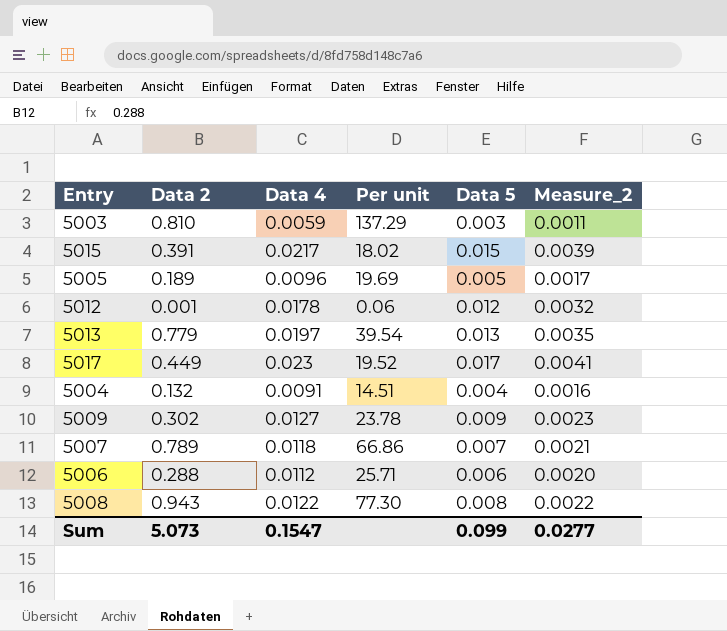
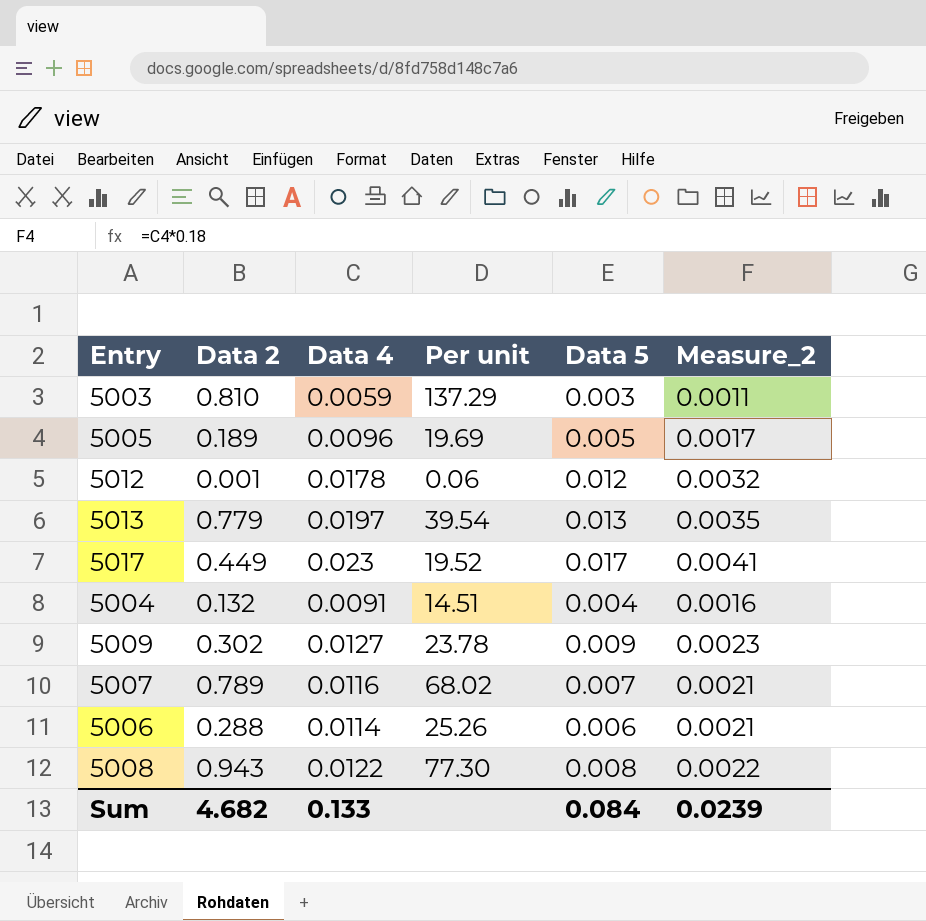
row 5015: 0.391 | 0.0217 | 18.02 | 0.015 | 0.0039 -> none
5007 | Data 4: 0.0118 -> 0.0116
5007 | Per unit: 66.86 -> 68.02
5006 | Data 4: 0.0112 -> 0.0114
5006 | Per unit: 25.71 -> 25.26
5006 | Measure_2: 0.0020 -> 0.0021
Sum | Data 2: 5.073 -> 4.682
Sum | Data 4: 0.1547 -> 0.133
Sum | Data 5: 0.099 -> 0.084
Sum | Measure_2: 0.0277 -> 0.0239

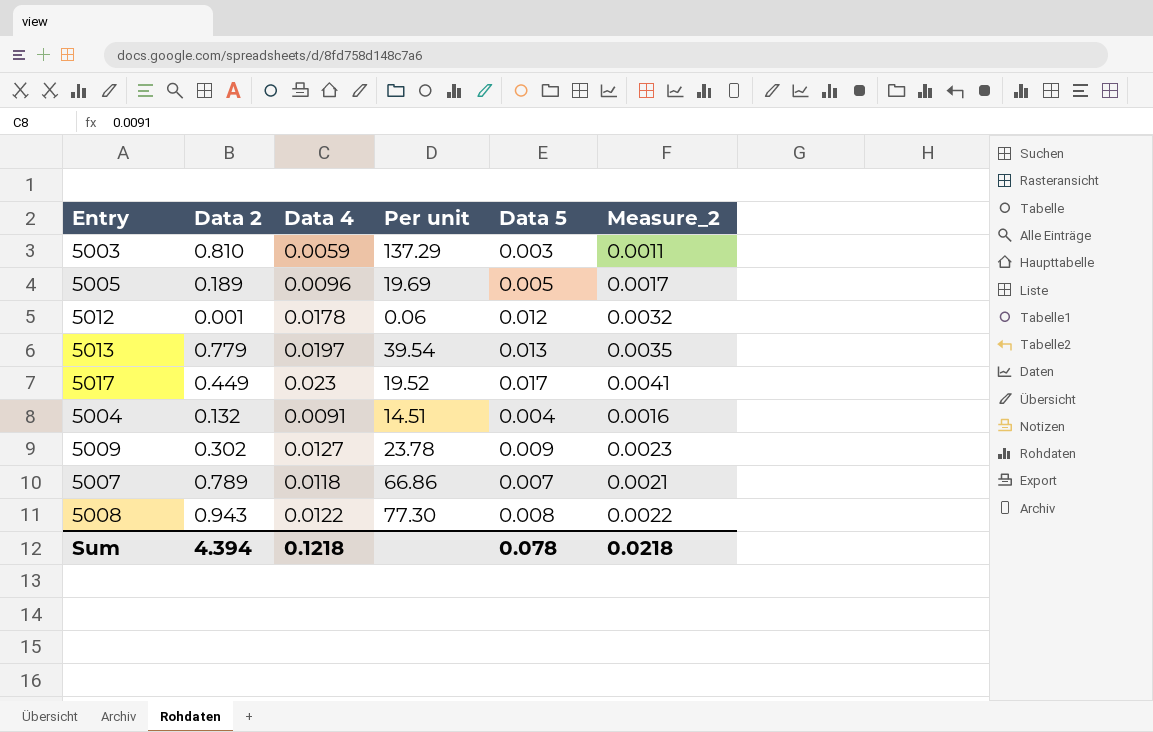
row 5006: 0.288 | 0.0114 | 25.26 | 0.006 | 0.0021 -> none
5007 | Data 4: 0.0116 -> 0.0118
5007 | Per unit: 68.02 -> 66.86
Sum | Data 2: 4.682 -> 4.394
Sum | Data 4: 0.133 -> 0.1218
Sum | Data 5: 0.084 -> 0.078
Sum | Measure_2: 0.0239 -> 0.0218

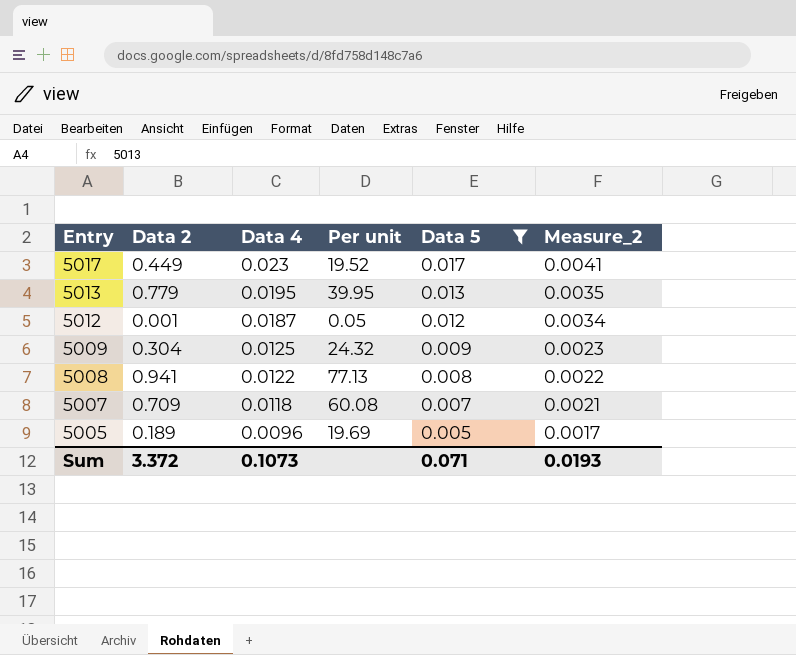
filter: none -> Data 5 >= 0.005
row order: none -> Entry descending
5013 | Data 4: 0.0197 -> 0.0195
5013 | Per unit: 39.54 -> 39.95
5012 | Data 4: 0.0178 -> 0.0187
5012 | Per unit: 0.06 -> 0.05
5012 | Measure_2: 0.0032 -> 0.0034
5009 | Data 2: 0.302 -> 0.304
5009 | Data 4: 0.0127 -> 0.0125
5009 | Per unit: 23.78 -> 24.32
5008 | Data 2: 0.943 -> 0.941
5008 | Per unit: 77.30 -> 77.13
5007 | Data 2: 0.789 -> 0.709
5007 | Per unit: 66.86 -> 60.08
Sum | Data 2: 4.394 -> 3.372
Sum | Data 4: 0.1218 -> 0.1073
Sum | Data 5: 0.078 -> 0.071
Sum | Measure_2: 0.0218 -> 0.0193

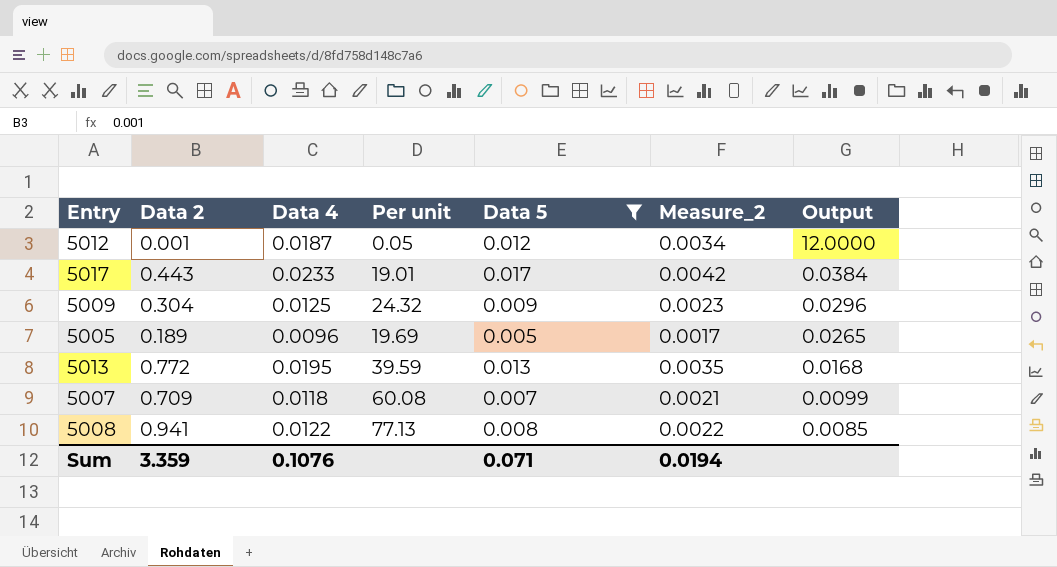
row order: Entry descending -> Output descending
column Output | formula: none -> [Data 5] / [Data 2]
5017 | Data 2: 0.449 -> 0.443
5017 | Data 4: 0.023 -> 0.0233
5017 | Per unit: 19.52 -> 19.01
5017 | Measure_2: 0.0041 -> 0.0042
5013 | Data 2: 0.779 -> 0.772
5013 | Per unit: 39.95 -> 39.59
Sum | Data 2: 3.372 -> 3.359
Sum | Data 4: 0.1073 -> 0.1076
Sum | Measure_2: 0.0193 -> 0.0194

